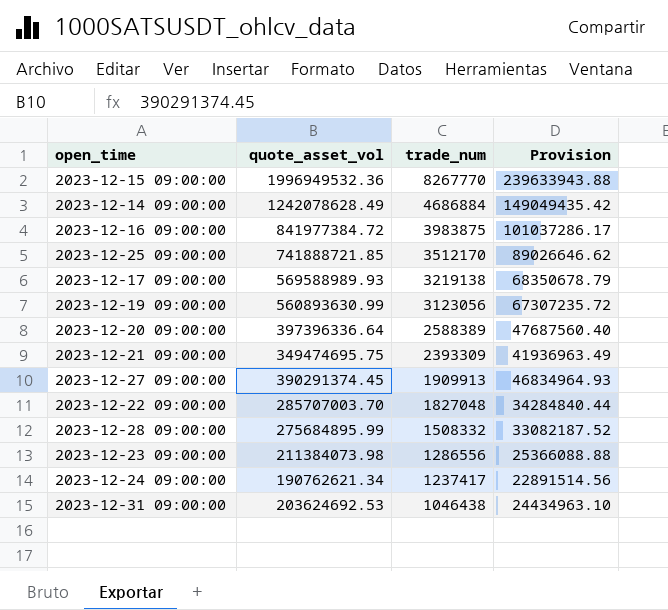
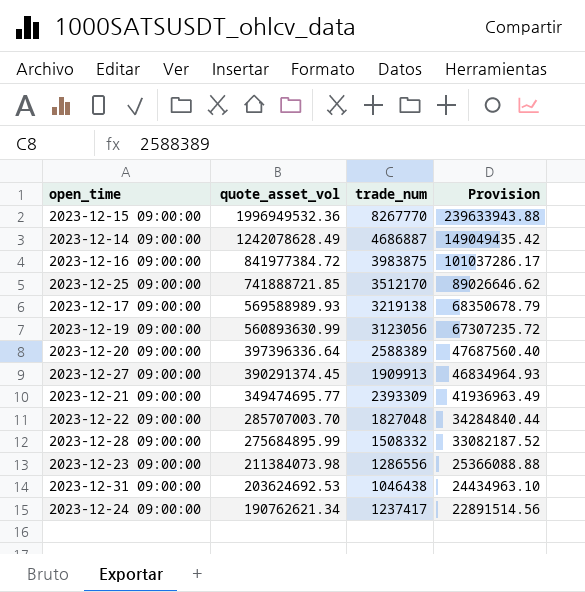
row order: trade_num descending -> quote_asset_vol descending
2023-12-14 09:00:00 | trade_num: 4686884 -> 4686887
2023-12-21 09:00:00 | quote_asset_vol: 349474695.75 -> 349474695.77

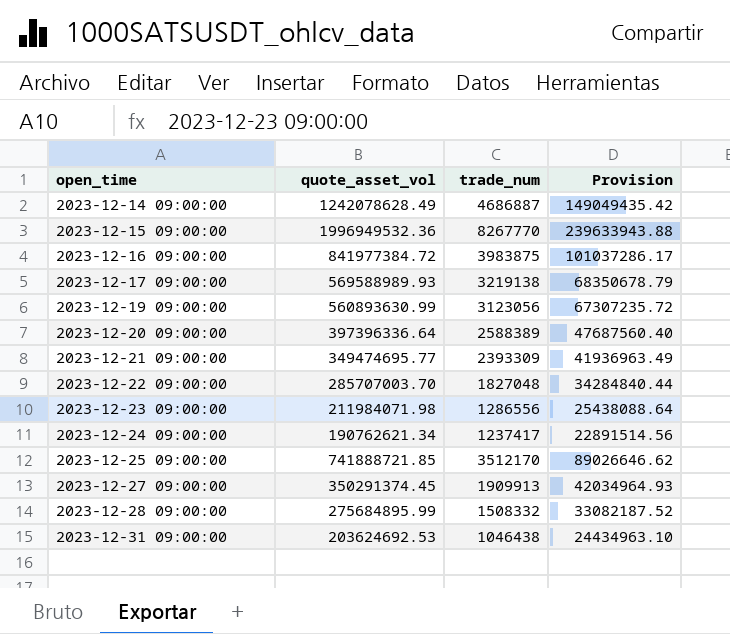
row order: quote_asset_vol descending -> open_time ascending
2023-12-23 09:00:00 | quote_asset_vol: 211384073.98 -> 211984071.98
2023-12-23 09:00:00 | Provision: 25366088.88 -> 25438088.64
2023-12-27 09:00:00 | quote_asset_vol: 390291374.45 -> 350291374.45
2023-12-27 09:00:00 | Provision: 46834964.93 -> 42034964.93

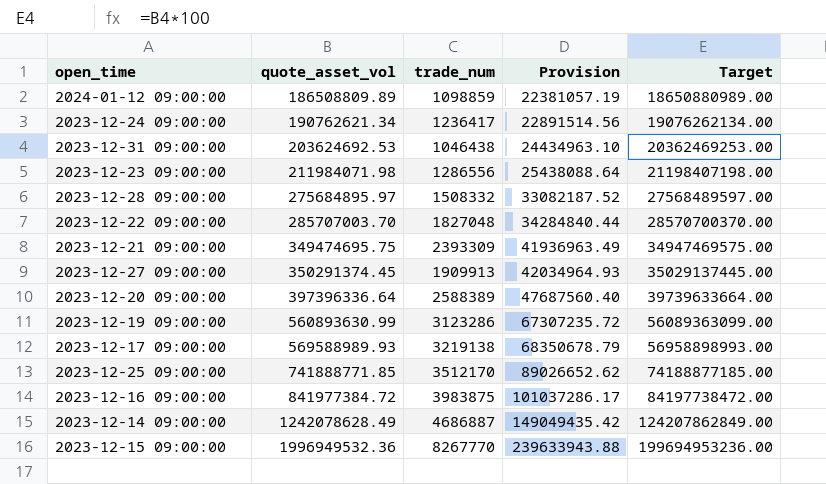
row order: open_time ascending -> quote_asset_vol ascending
column Target | formula: none -> [quote_asset_vol] * 100
row 2024-01-12 09:00:00: none -> 186508809.89 | 1098859 | 22381057.19 | 18650880989.00
2023-12-24 09:00:00 | trade_num: 1237417 -> 1236417
2023-12-28 09:00:00 | quote_asset_vol: 275684895.99 -> 275684895.97
2023-12-21 09:00:00 | quote_asset_vol: 349474695.77 -> 349474695.75
2023-12-19 09:00:00 | trade_num: 3123056 -> 3123286
2023-12-25 09:00:00 | quote_asset_vol: 741888721.85 -> 741888771.85
2023-12-25 09:00:00 | Provision: 89026646.62 -> 89026652.62

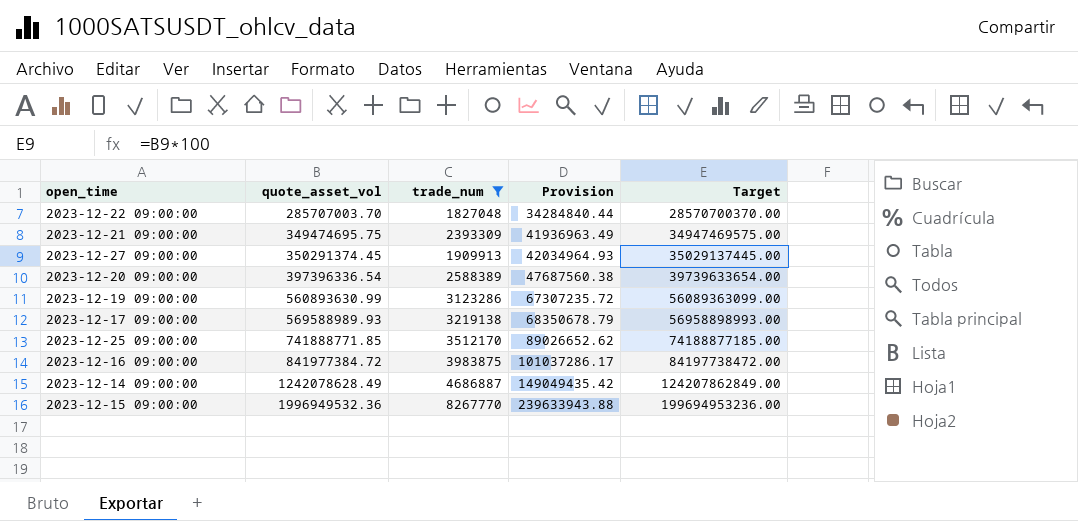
filter: none -> trade_num >= 1827048
2023-12-20 09:00:00 | quote_asset_vol: 397396336.64 -> 397396336.54
2023-12-20 09:00:00 | Provision: 47687560.40 -> 47687560.38
2023-12-20 09:00:00 | Target: 39739633664.00 -> 39739633654.00

